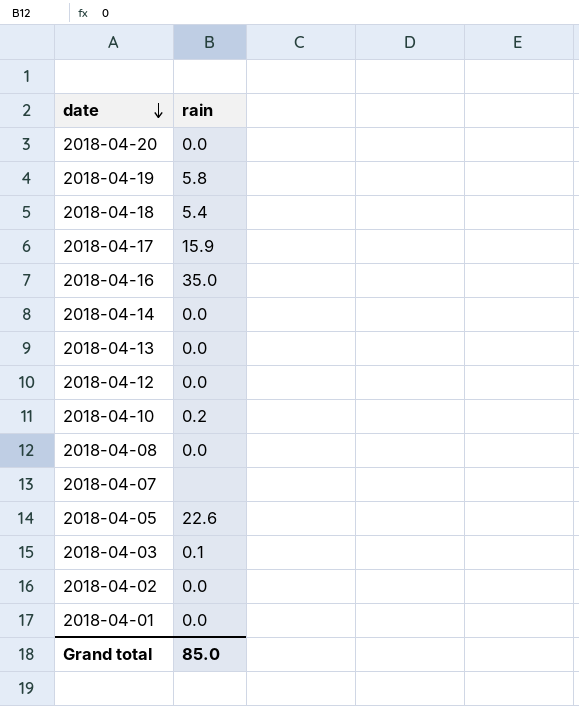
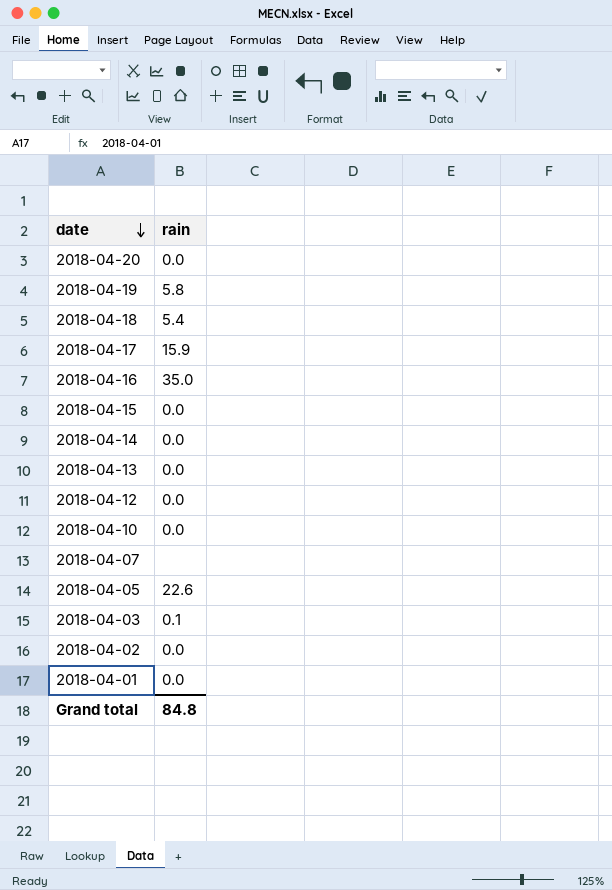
row 2018-04-08: 0.0 -> none
row 2018-04-15: none -> 0.0
2018-04-10 | rain: 0.2 -> 0.0
Grand total | rain: 85.0 -> 84.8

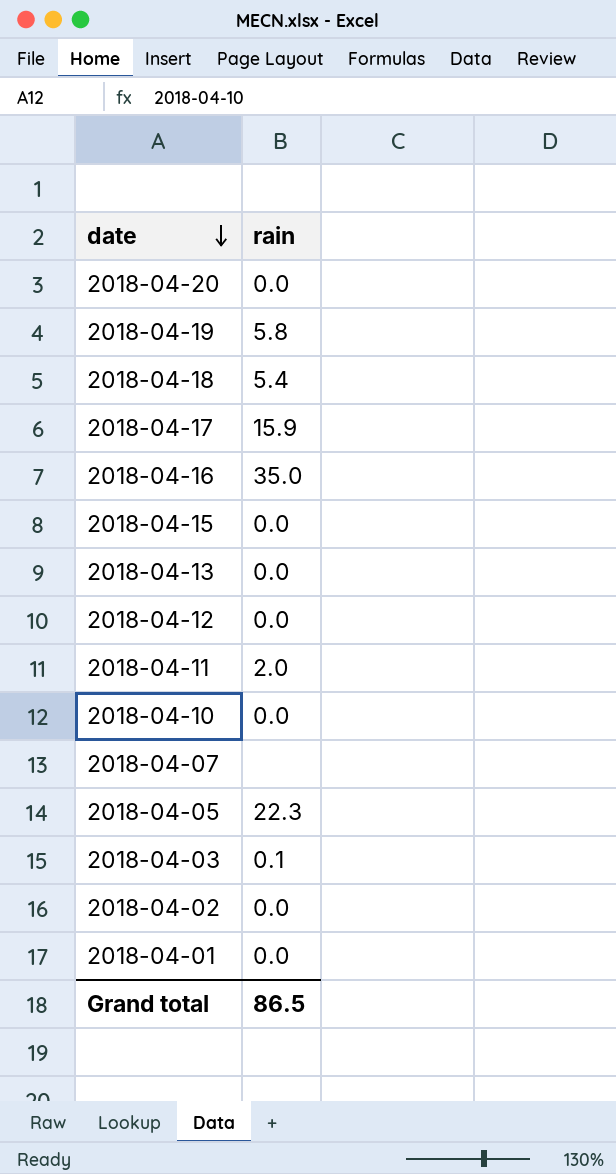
row 2018-04-14: 0.0 -> none
row 2018-04-11: none -> 2.0
2018-04-05 | rain: 22.6 -> 22.3
Grand total | rain: 84.8 -> 86.5

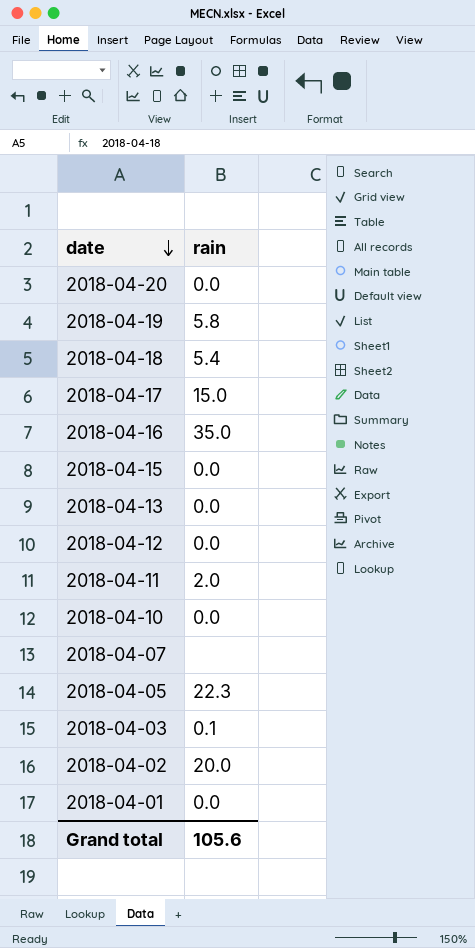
2018-04-17 | rain: 15.9 -> 15.0
2018-04-02 | rain: 0.0 -> 20.0
Grand total | rain: 86.5 -> 105.6

